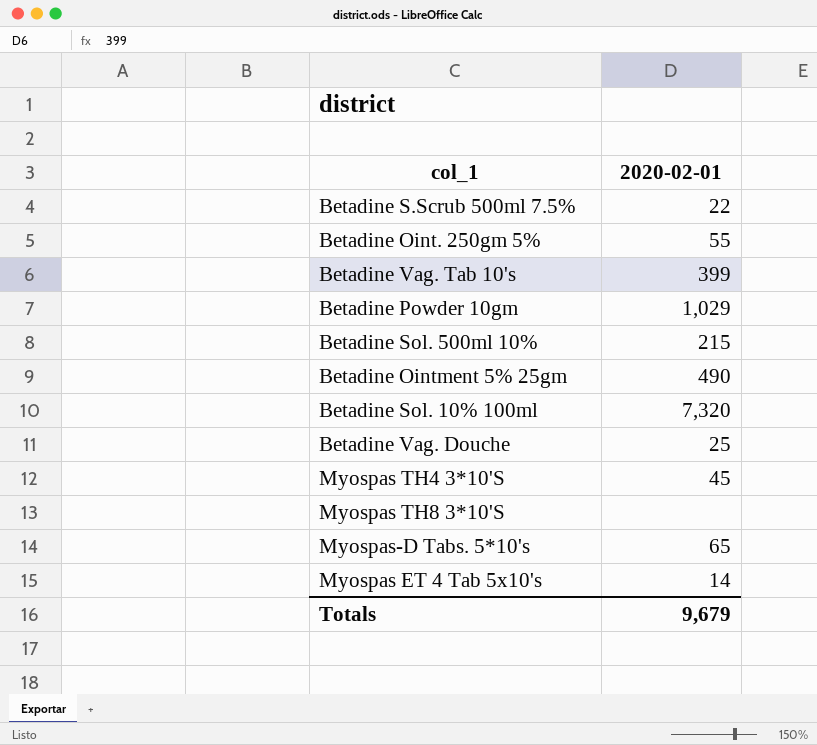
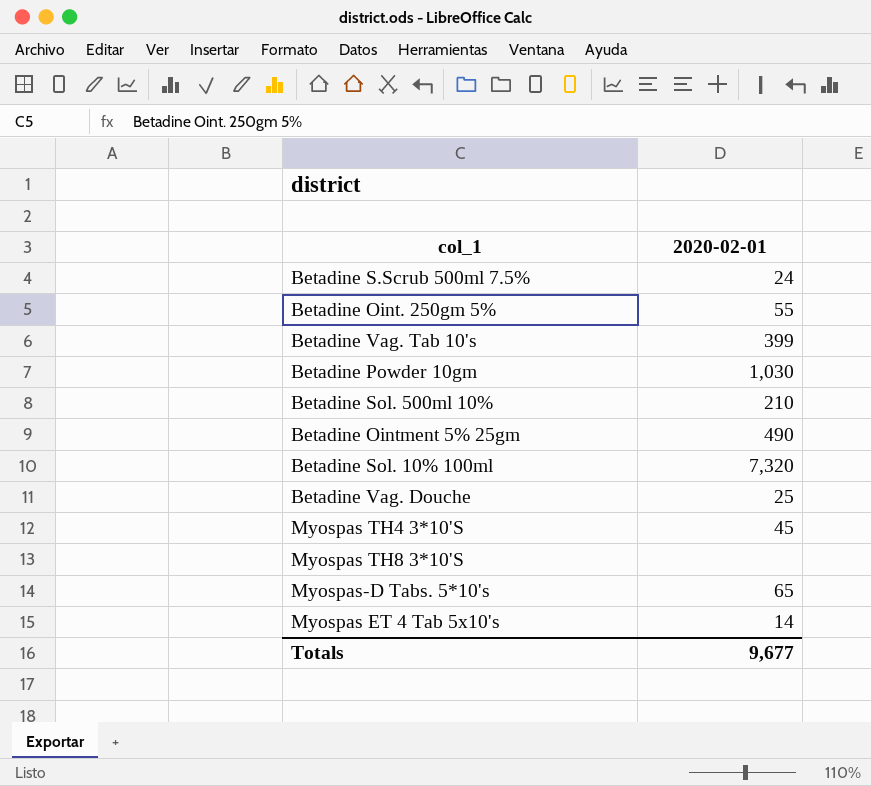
Betadine S.Scrub 500ml 7.5% | 2020-02-01: 22 -> 24
Betadine Powder 10gm | 2020-02-01: 1,029 -> 1,030
Betadine Sol. 500ml 10% | 2020-02-01: 215 -> 210
Totals | 2020-02-01: 9,679 -> 9,677

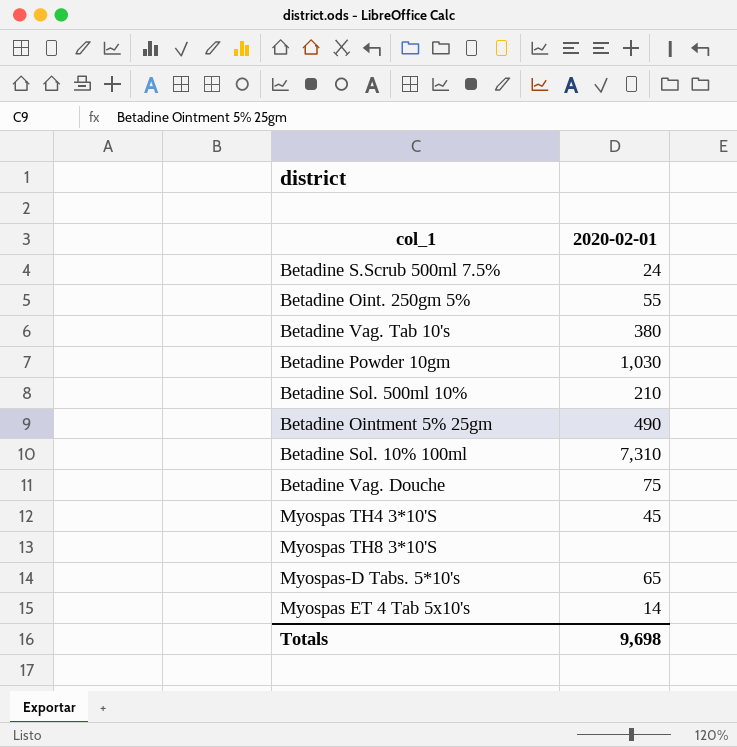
Betadine Vag. Tab 10's | 2020-02-01: 399 -> 380
Betadine Sol. 10% 100ml | 2020-02-01: 7,320 -> 7,310
Betadine Vag. Douche | 2020-02-01: 25 -> 75
Totals | 2020-02-01: 9,677 -> 9,698

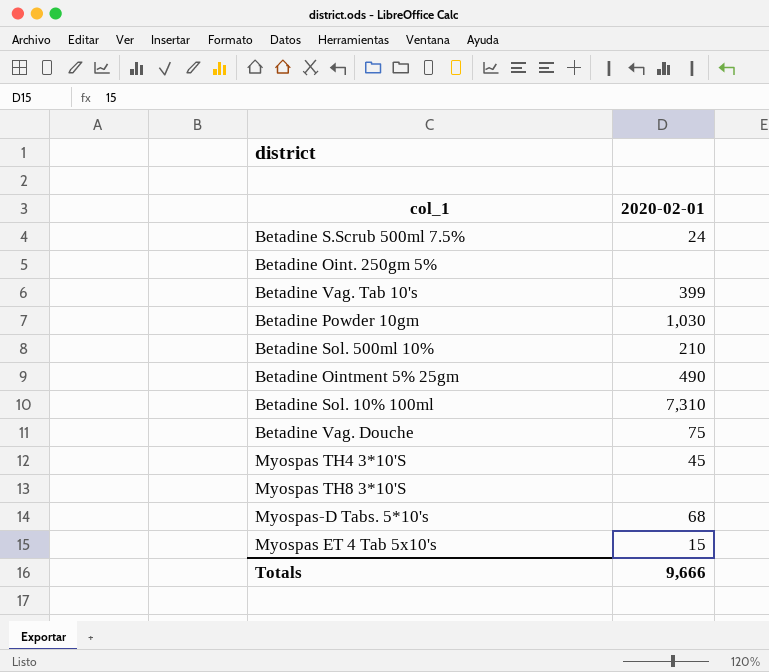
Betadine Oint. 250gm 5% | 2020-02-01: 55 -> none
Betadine Vag. Tab 10's | 2020-02-01: 380 -> 399
Myospas-D Tabs. 5*10's | 2020-02-01: 65 -> 68
Myospas ET 4 Tab 5x10's | 2020-02-01: 14 -> 15
Totals | 2020-02-01: 9,698 -> 9,666

